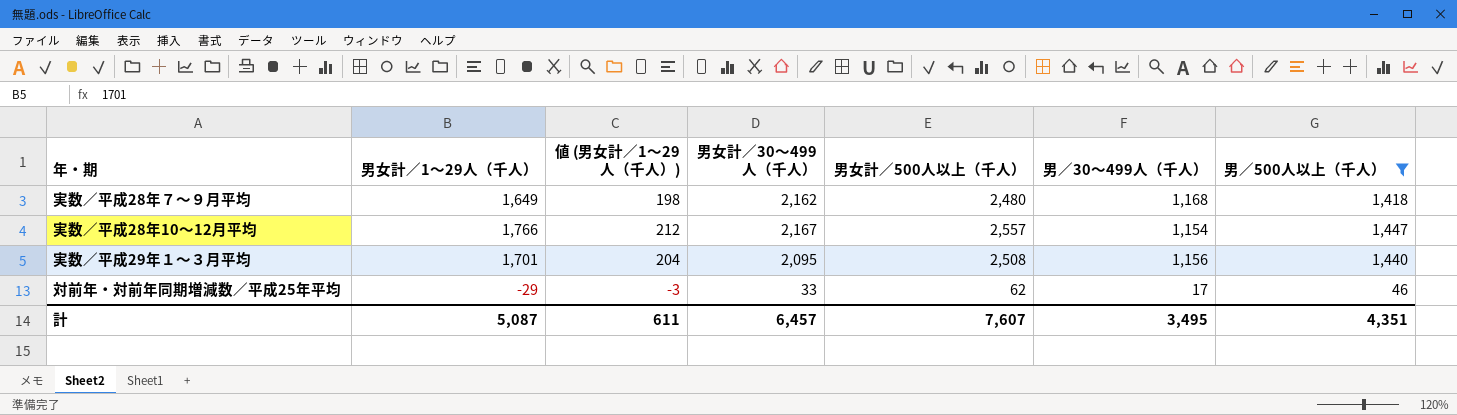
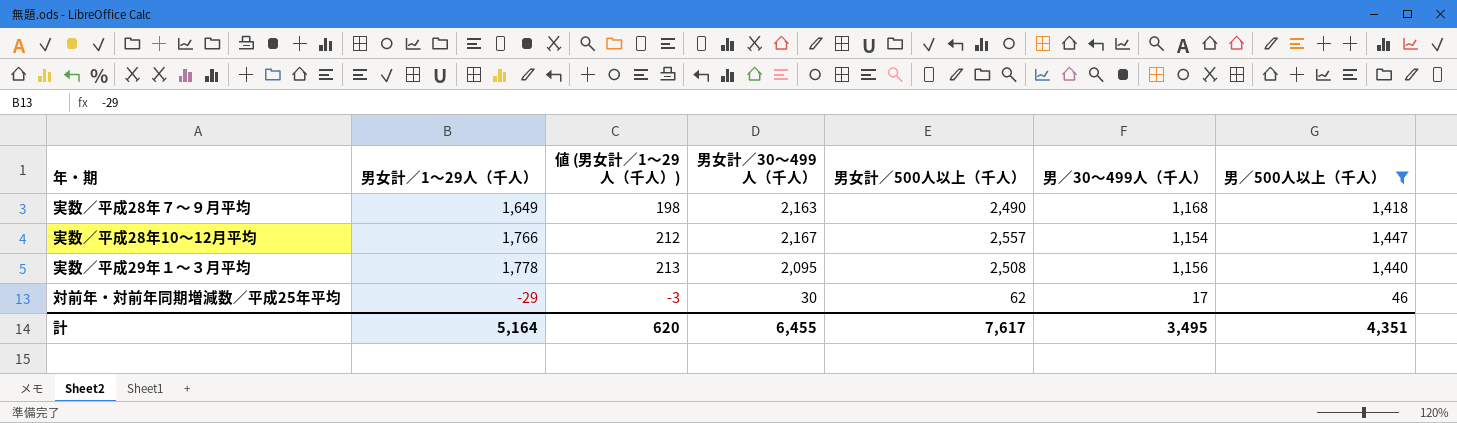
実数／平成28年７～９月平均 | 男女計／30～499人（千人）: 2,162 -> 2,163
実数／平成28年７～９月平均 | 男女計／500人以上（千人）: 2,480 -> 2,490
実数／平成29年１～３月平均 | 男女計／1～29人（千人）: 1,701 -> 1,778
実数／平成29年１～３月平均 | 値 (男女計／1～29人（千人）): 204 -> 213
対前年・対前年同期増減数／平成25年平均 | 男女計／30～499人（千人）: 33 -> 30
計 | 男女計／1～29人（千人）: 5,087 -> 5,164
計 | 値 (男女計／1～29人（千人）): 611 -> 620
計 | 男女計／30～499人（千人）: 6,457 -> 6,455
計 | 男女計／500人以上（千人）: 7,607 -> 7,617

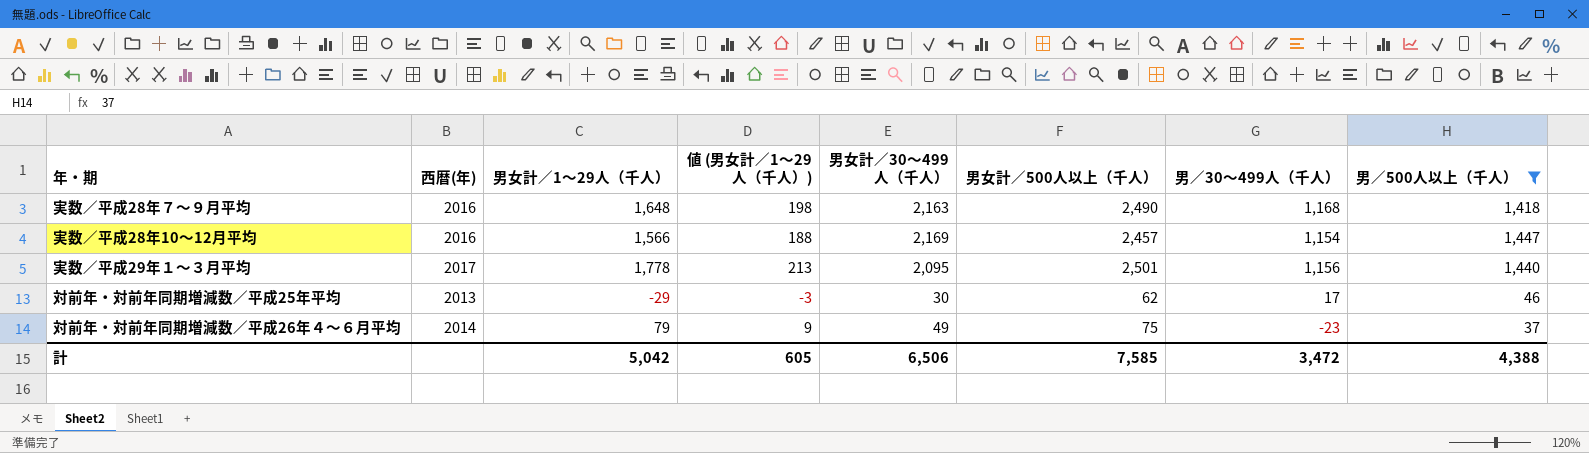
column 西暦(年) | position: none -> 2
実数／平成28年７～９月平均 | 男女計／1～29人（千人）: 1,649 -> 1,648
実数／平成28年10～12月平均 | 男女計／1～29人（千人）: 1,766 -> 1,566
実数／平成28年10～12月平均 | 値 (男女計／1～29人（千人）): 212 -> 188
実数／平成28年10～12月平均 | 男女計／30～499人（千人）: 2,167 -> 2,169
実数／平成28年10～12月平均 | 男女計／500人以上（千人）: 2,557 -> 2,457
実数／平成29年１～３月平均 | 男女計／500人以上（千人）: 2,508 -> 2,501
row 対前年・対前年同期増減数／平成26年４～６月平均: none -> 2014 | 79 | 9 | 49 | 75 | -23 | 37
計 | 男女計／1～29人（千人）: 5,164 -> 5,042
計 | 値 (男女計／1～29人（千人）): 620 -> 605
計 | 男女計／30～499人（千人）: 6,455 -> 6,506
計 | 男女計／500人以上（千人）: 7,617 -> 7,585
計 | 男／30～499人（千人）: 3,495 -> 3,472
計 | 男／500人以上（千人）: 4,351 -> 4,388

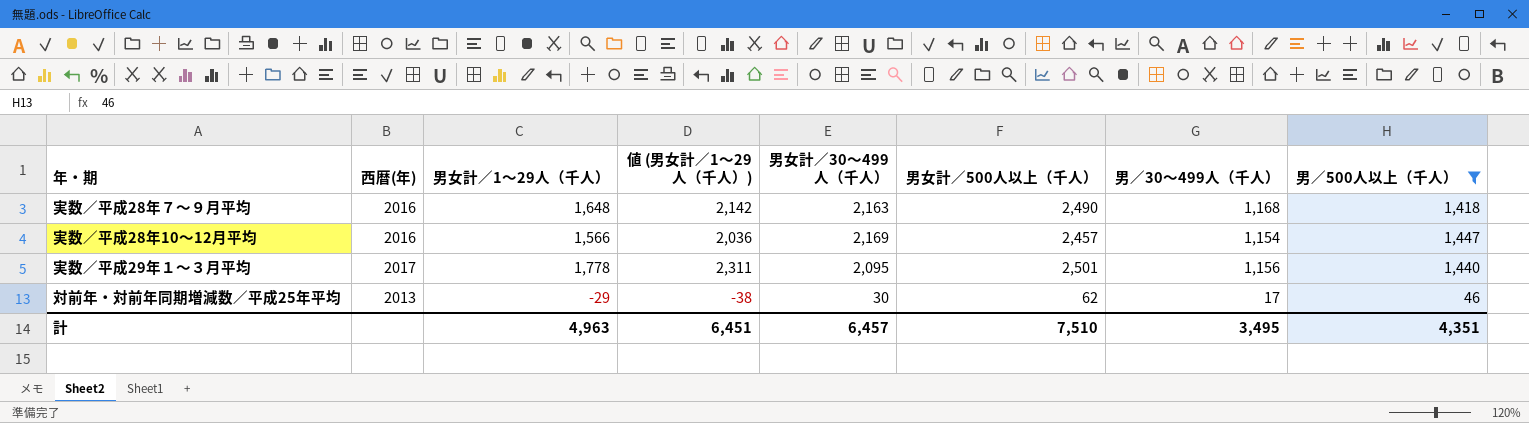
column 値 (男女計／1～29人（千人）) | formula: [男女計／1～29人（千人）] * 0.12 -> [男女計／1～29人（千人）] * 1.3
row 対前年・対前年同期増減数／平成26年４～６月平均: 2014 | 79 | 9 | 49 | 75 | -23 | 37 -> none
計 | 男女計／1～29人（千人）: 5,042 -> 4,963
計 | 値 (男女計／1～29人（千人）): 605 -> 6,451
計 | 男女計／30～499人（千人）: 6,506 -> 6,457
計 | 男女計／500人以上（千人）: 7,585 -> 7,510
計 | 男／30～499人（千人）: 3,472 -> 3,495
計 | 男／500人以上（千人）: 4,388 -> 4,351

